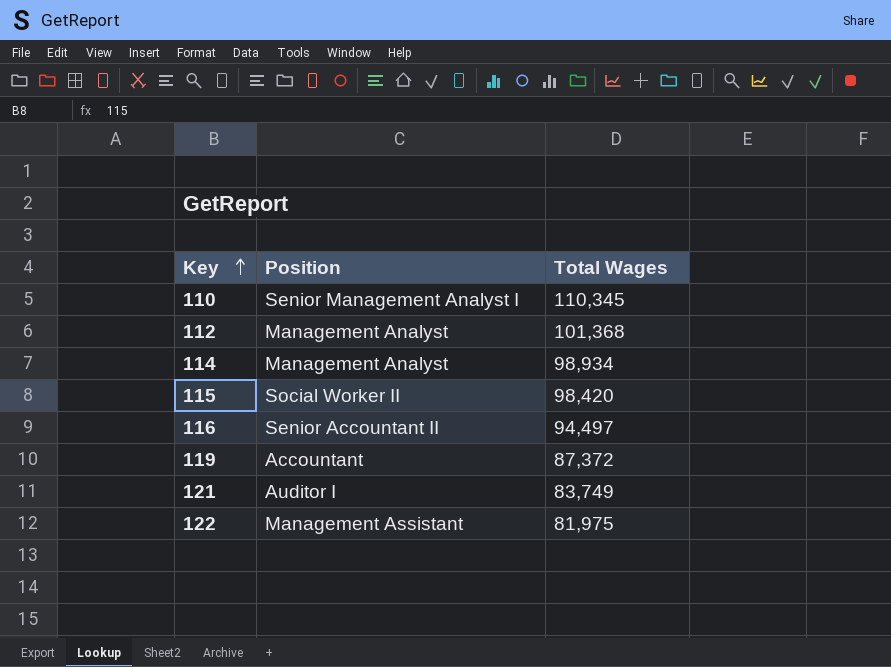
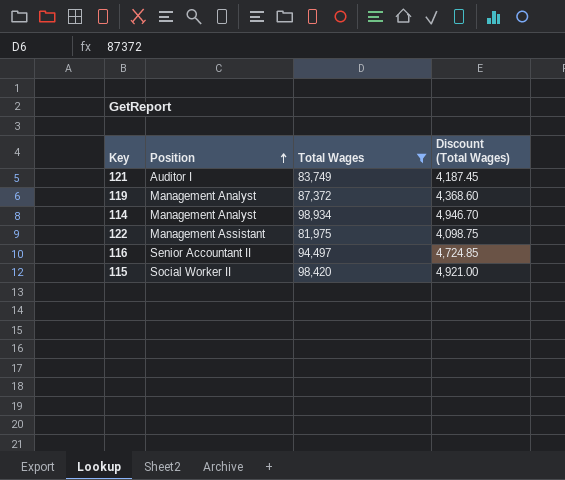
filter: none -> Total Wages <= 98,934
row order: Key ascending -> Position ascending
column Discount (Total Wages) | formula: none -> [Total Wages] * 0.05
119 | Position: Accountant -> Management Analyst

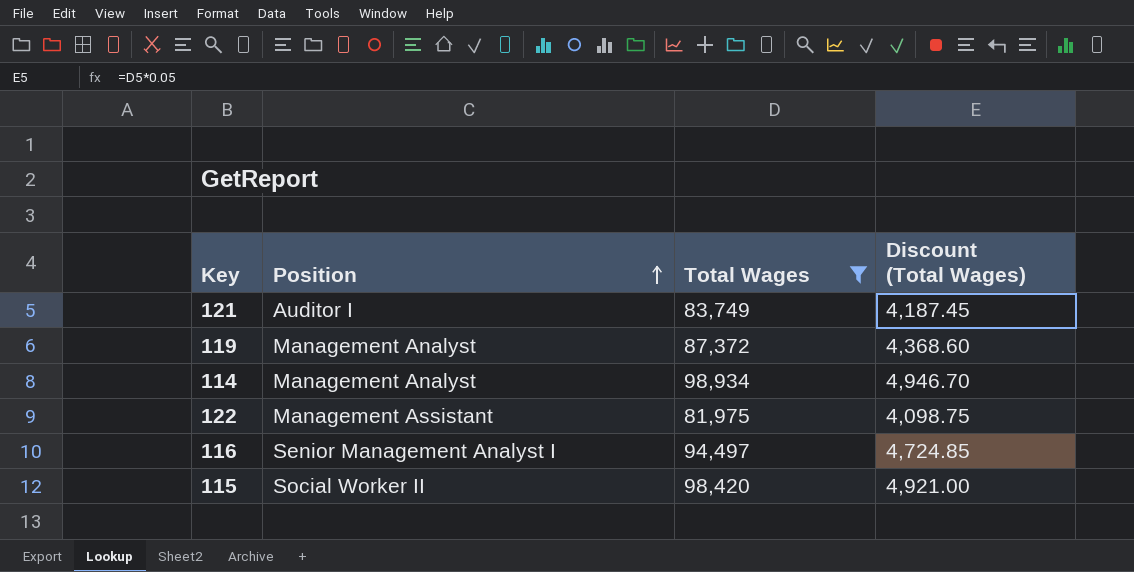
116 | Position: Senior Accountant II -> Senior Management Analyst I

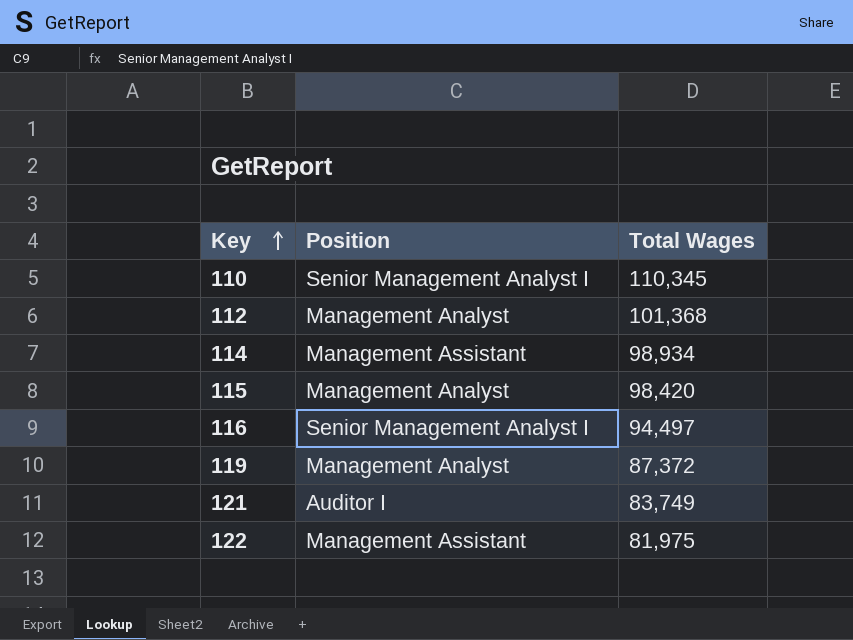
filter: Total Wages <= 98,934 -> none
row order: Position ascending -> Key ascending
column Discount (Total Wages) | formula: [Total Wages] * 0.05 -> none
114 | Position: Management Analyst -> Management Assistant
115 | Position: Social Worker II -> Management Analyst

